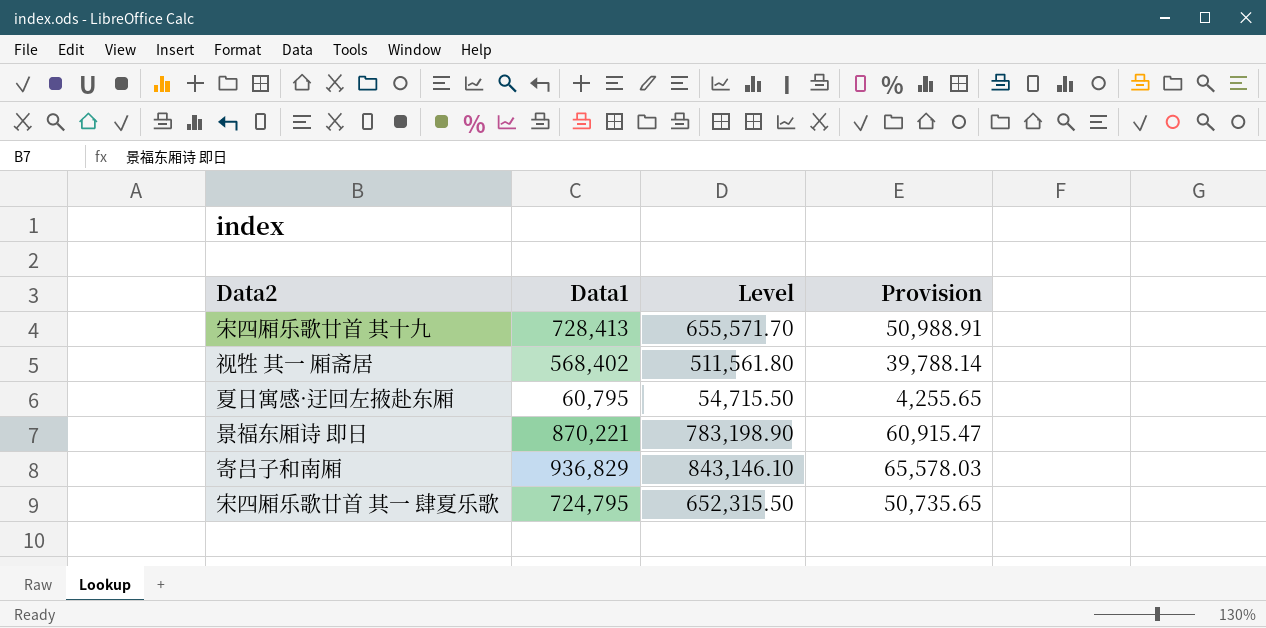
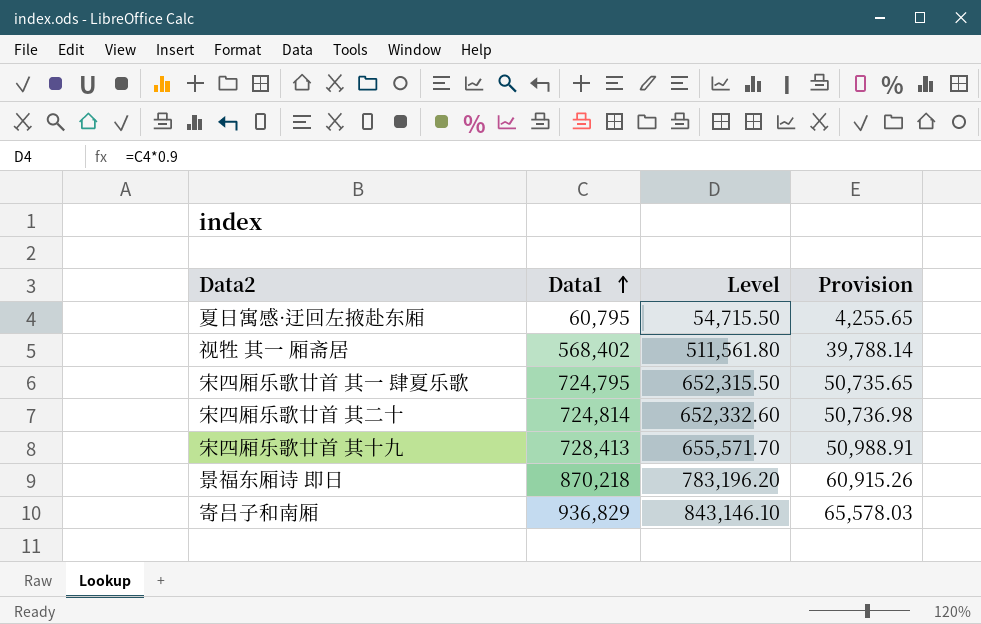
row order: none -> Data1 ascending
row 宋四厢乐歌廿首 其二十: none -> 724,814 | 652,332.60 | 50,736.98
景福东厢诗 即日 | Data1: 870,221 -> 870,218
景福东厢诗 即日 | Level: 783,198.90 -> 783,196.20
景福东厢诗 即日 | Provision: 60,915.47 -> 60,915.26

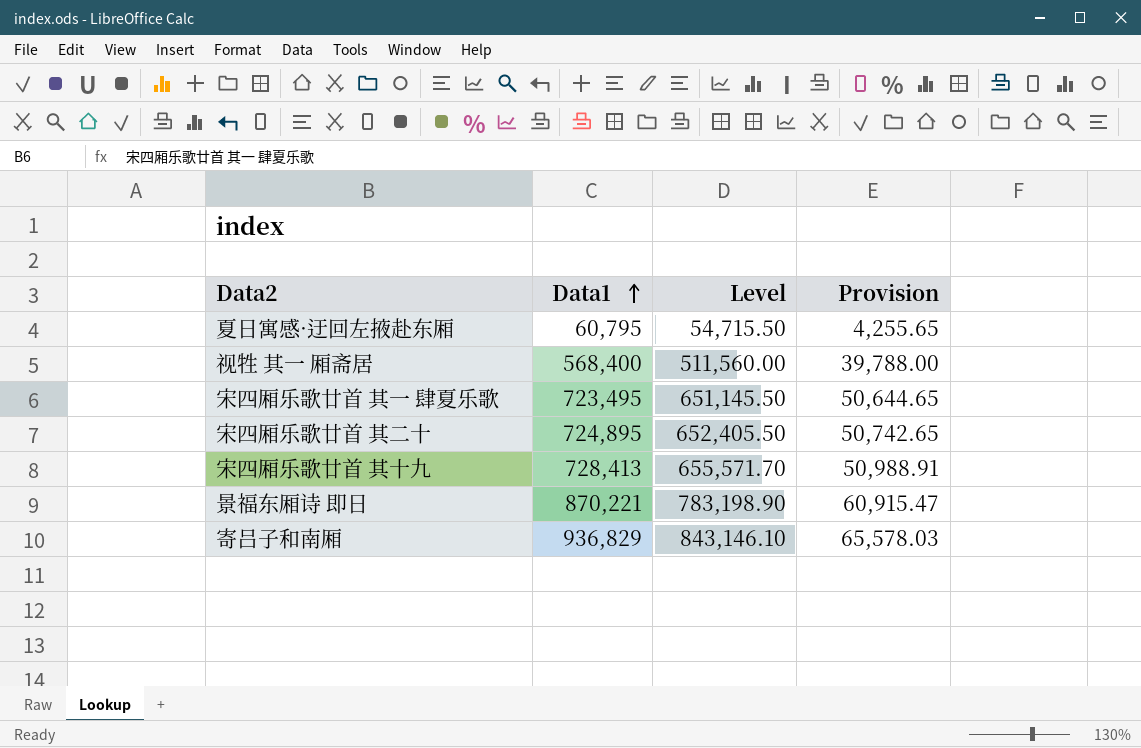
视牲 其一 厢斋居 | Data1: 568,402 -> 568,400
视牲 其一 厢斋居 | Level: 511,561.80 -> 511,560.00
视牲 其一 厢斋居 | Provision: 39,788.14 -> 39,788.00
宋四厢乐歌廿首 其一 肆夏乐歌 | Data1: 724,795 -> 723,495
宋四厢乐歌廿首 其一 肆夏乐歌 | Level: 652,315.50 -> 651,145.50
宋四厢乐歌廿首 其一 肆夏乐歌 | Provision: 50,735.65 -> 50,644.65
宋四厢乐歌廿首 其二十 | Data1: 724,814 -> 724,895
宋四厢乐歌廿首 其二十 | Level: 652,332.60 -> 652,405.50
宋四厢乐歌廿首 其二十 | Provision: 50,736.98 -> 50,742.65
景福东厢诗 即日 | Data1: 870,218 -> 870,221
景福东厢诗 即日 | Level: 783,196.20 -> 783,198.90
景福东厢诗 即日 | Provision: 60,915.26 -> 60,915.47

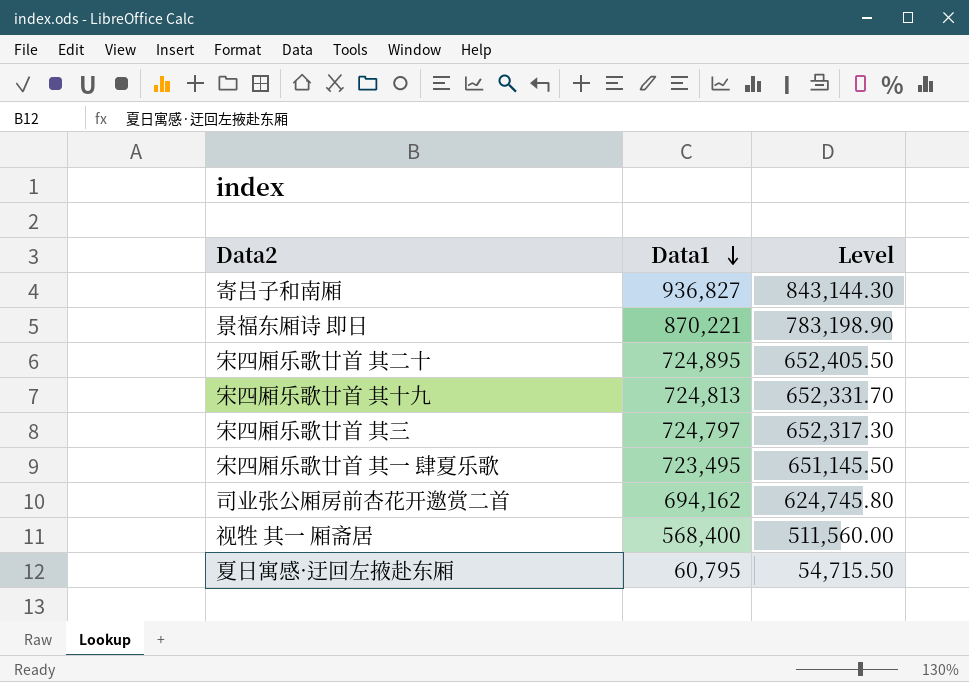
row order: Data1 ascending -> Data1 descending
column Provision | formula: [Data1] * 0.07 -> none
寄吕子和南厢 | Data1: 936,829 -> 936,827
寄吕子和南厢 | Level: 843,146.10 -> 843,144.30
宋四厢乐歌廿首 其十九 | Data1: 728,413 -> 724,813
宋四厢乐歌廿首 其十九 | Level: 655,571.70 -> 652,331.70
row 宋四厢乐歌廿首 其三: none -> 724,797 | 652,317.30
row 司业张公厢房前杏花开邀赏二首: none -> 694,162 | 624,745.80

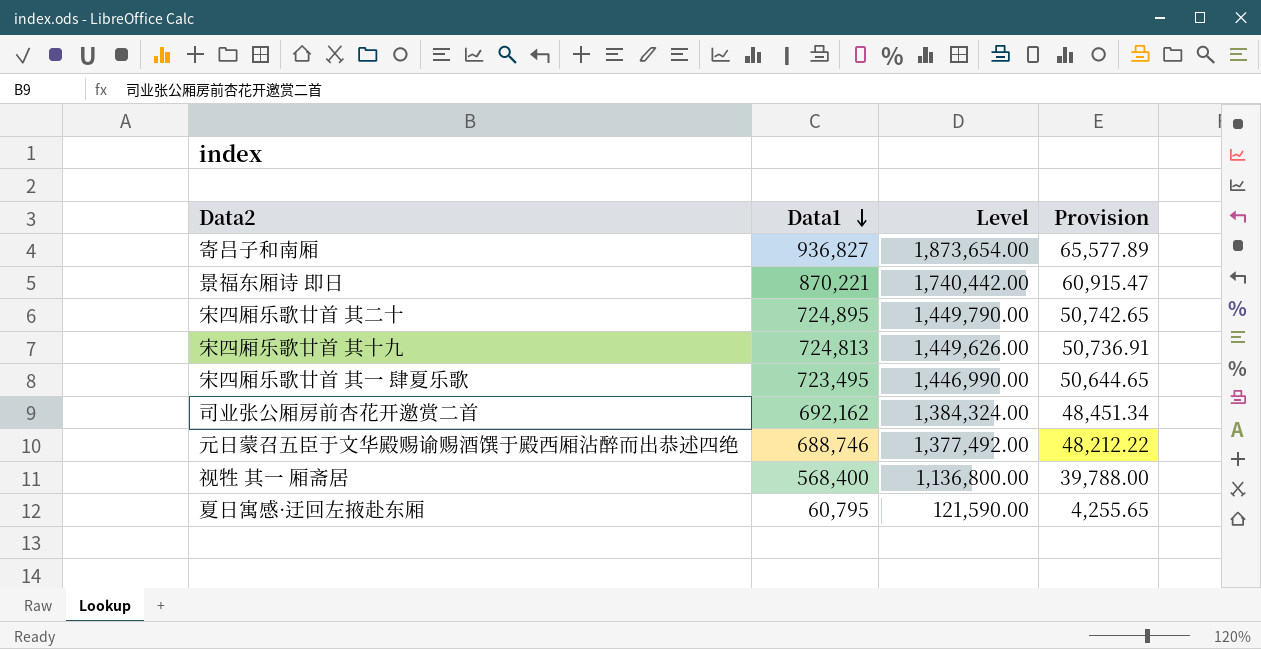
column Level | formula: [Data1] * 0.9 -> [Data1] * 2
column Provision | formula: none -> [Data1] * 0.07
row 宋四厢乐歌廿首 其三: 724,797 | 652,317.30 -> none
司业张公厢房前杏花开邀赏二首 | Data1: 694,162 -> 692,162
row 元日蒙召五臣于文华殿赐谕赐酒馔于殿西厢沾醉而出恭述四绝: none -> 688,746 | 1,377,492.00 | 48,212.22

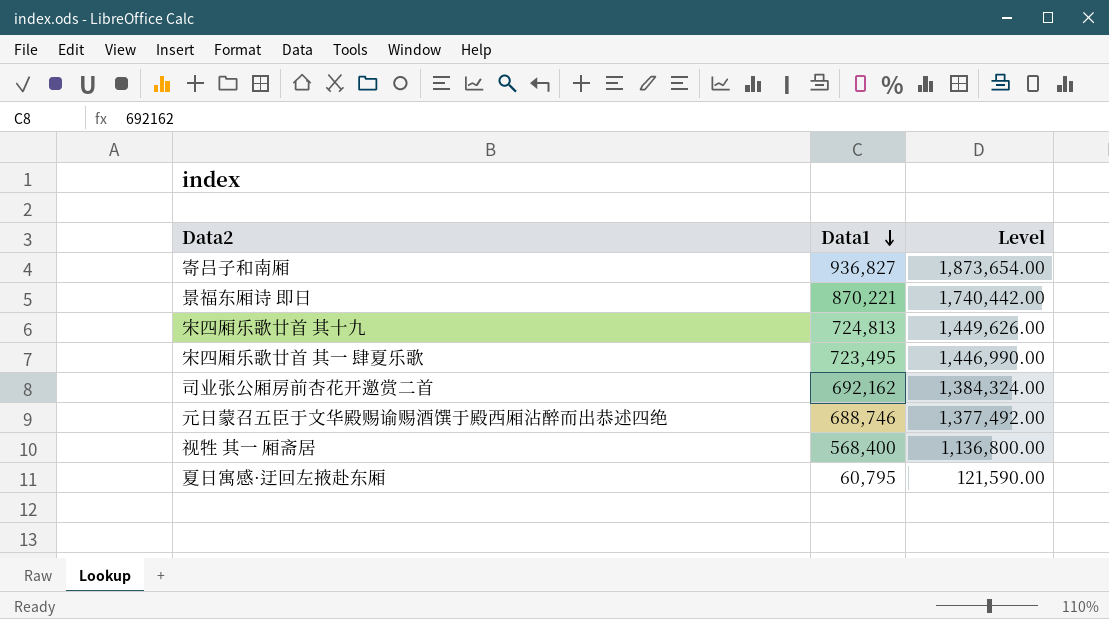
column Provision | formula: [Data1] * 0.07 -> none
row 宋四厢乐歌廿首 其二十: 724,895 | 1,449,790.00 | 50,742.65 -> none

